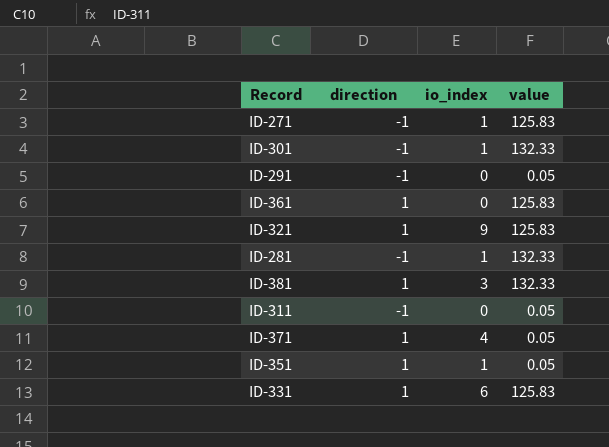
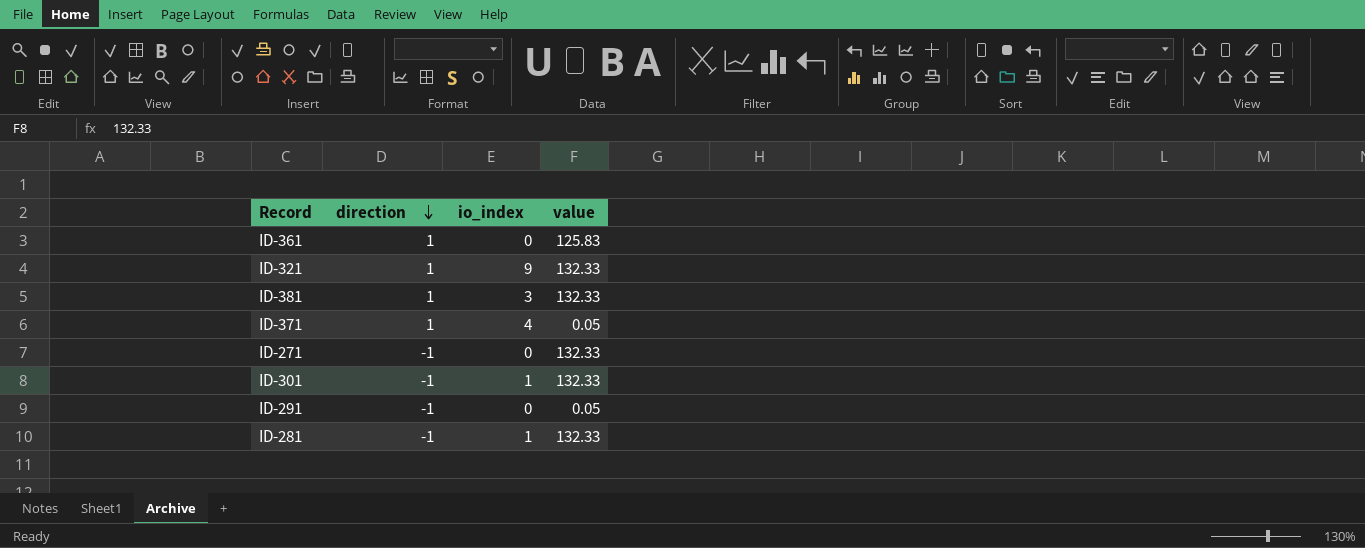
row order: none -> direction descending
row ID-311: -1 | 0 | 0.05 -> none
row ID-351: 1 | 1 | 0.05 -> none
row ID-331: 1 | 6 | 125.83 -> none
ID-321 | value: 125.83 -> 132.33
ID-271 | io_index: 1 -> 0
ID-271 | value: 125.83 -> 132.33

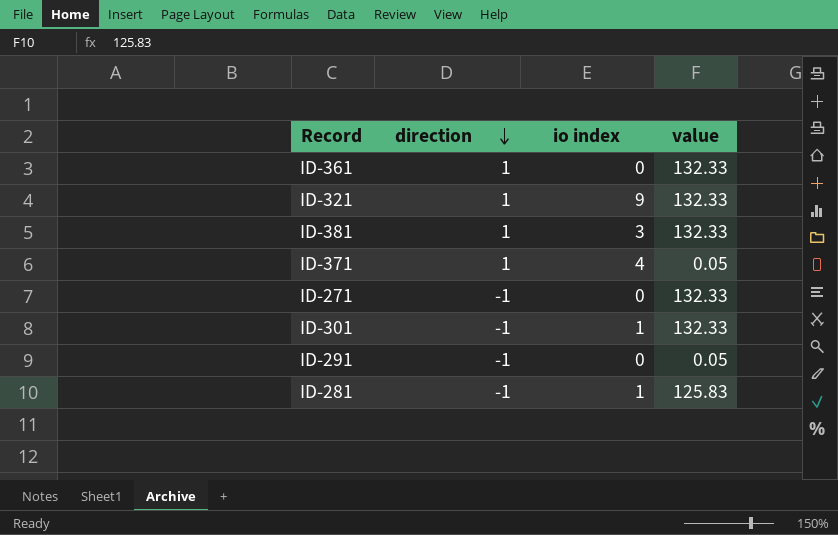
column name: io_index -> io index
ID-361 | value: 125.83 -> 132.33
ID-281 | value: 132.33 -> 125.83

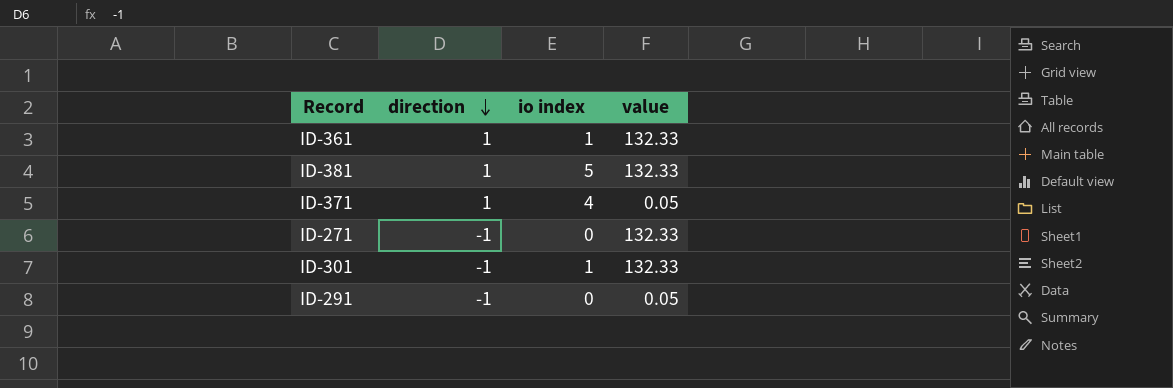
row ID-321: 1 | 9 | 132.33 -> none
row ID-281: -1 | 1 | 125.83 -> none
ID-361 | io index: 0 -> 1
ID-381 | io index: 3 -> 5

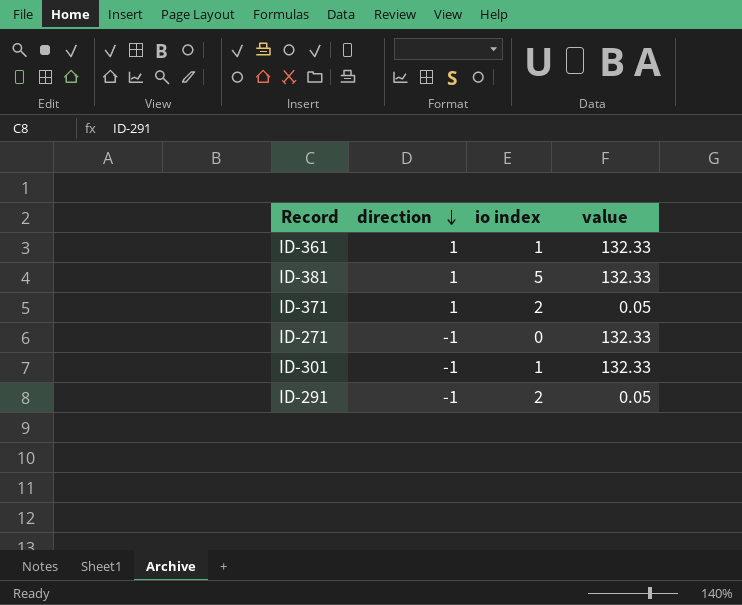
ID-371 | io index: 4 -> 2
ID-291 | io index: 0 -> 2

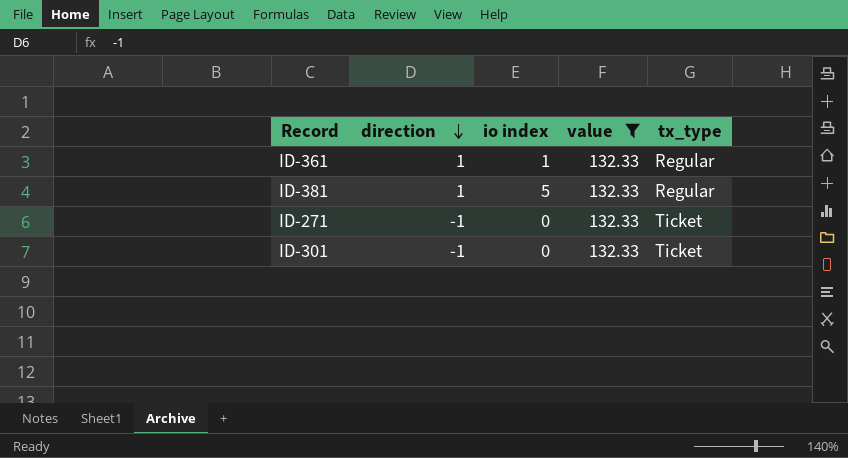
filter: none -> value = 132.33
column tx_type | position: none -> 5
ID-301 | io index: 1 -> 0

